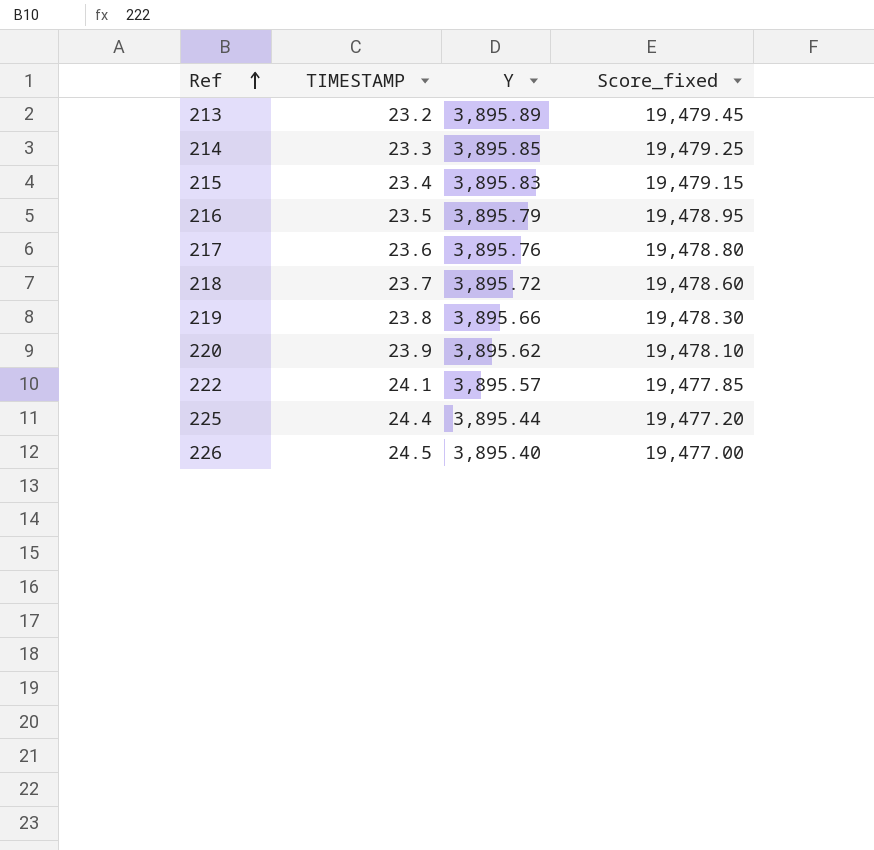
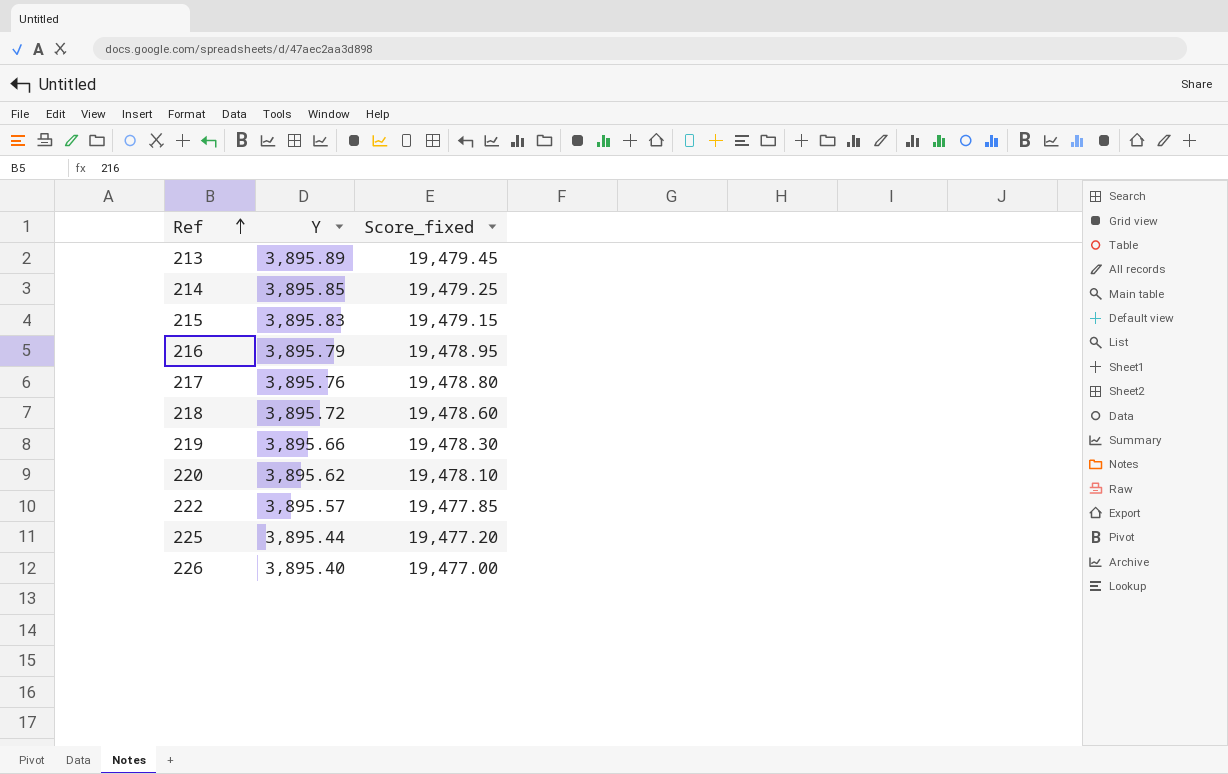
column TIMESTAMP | position: 2 -> none

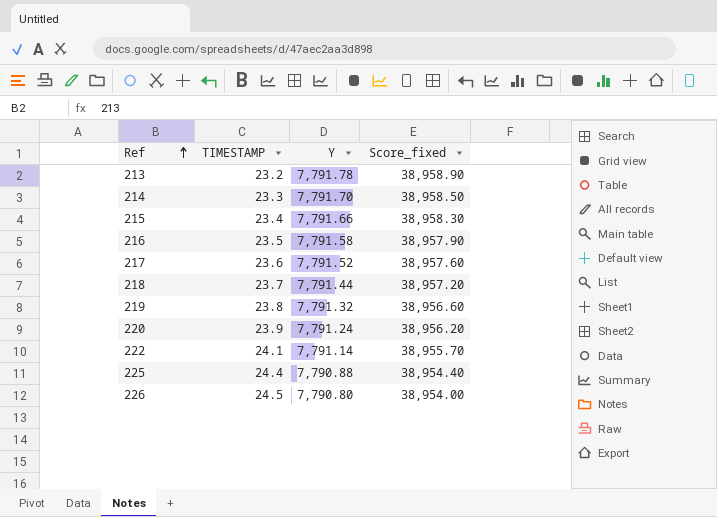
column TIMESTAMP | position: none -> 2
213 | Y: 3,895.89 -> 7,791.78
213 | Score_fixed: 19,479.45 -> 38,958.90
214 | Y: 3,895.85 -> 7,791.70
214 | Score_fixed: 19,479.25 -> 38,958.50
215 | Y: 3,895.83 -> 7,791.66
215 | Score_fixed: 19,479.15 -> 38,958.30
216 | Y: 3,895.79 -> 7,791.58
216 | Score_fixed: 19,478.95 -> 38,957.90
217 | Y: 3,895.76 -> 7,791.52
217 | Score_fixed: 19,478.80 -> 38,957.60
218 | Y: 3,895.72 -> 7,791.44
218 | Score_fixed: 19,478.60 -> 38,957.20
219 | Y: 3,895.66 -> 7,791.32
219 | Score_fixed: 19,478.30 -> 38,956.60
220 | Y: 3,895.62 -> 7,791.24
220 | Score_fixed: 19,478.10 -> 38,956.20
222 | Y: 3,895.57 -> 7,791.14
222 | Score_fixed: 19,477.85 -> 38,955.70
225 | Y: 3,895.44 -> 7,790.88
225 | Score_fixed: 19,477.20 -> 38,954.40
226 | Y: 3,895.40 -> 7,790.80
226 | Score_fixed: 19,477.00 -> 38,954.00

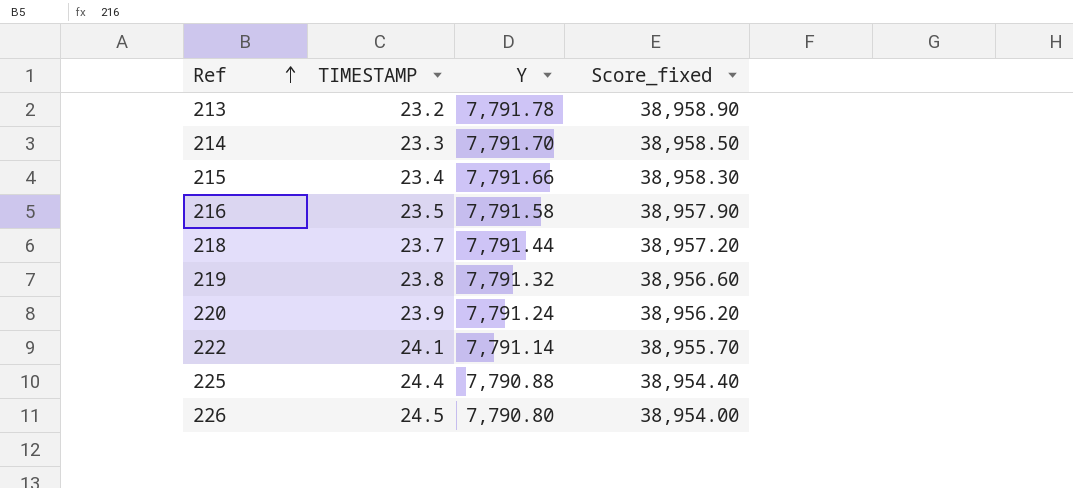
row 217: 23.6 | 7,791.52 | 38,957.60 -> none

